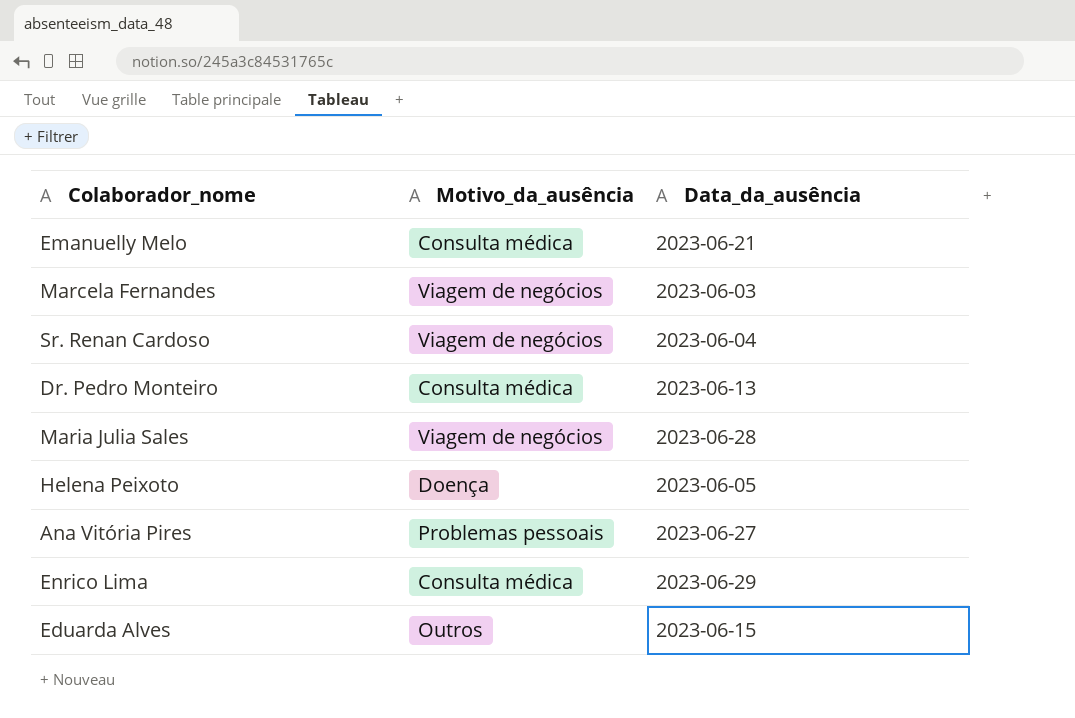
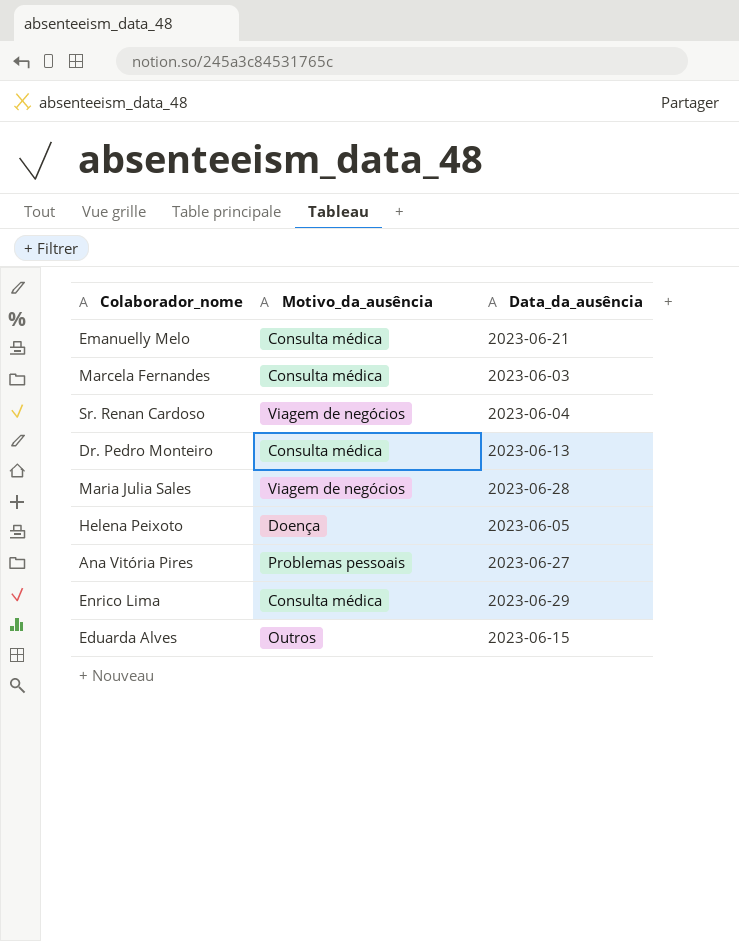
Marcela Fernandes | Motivo_da_ausência: Viagem de negócios -> Consulta médica

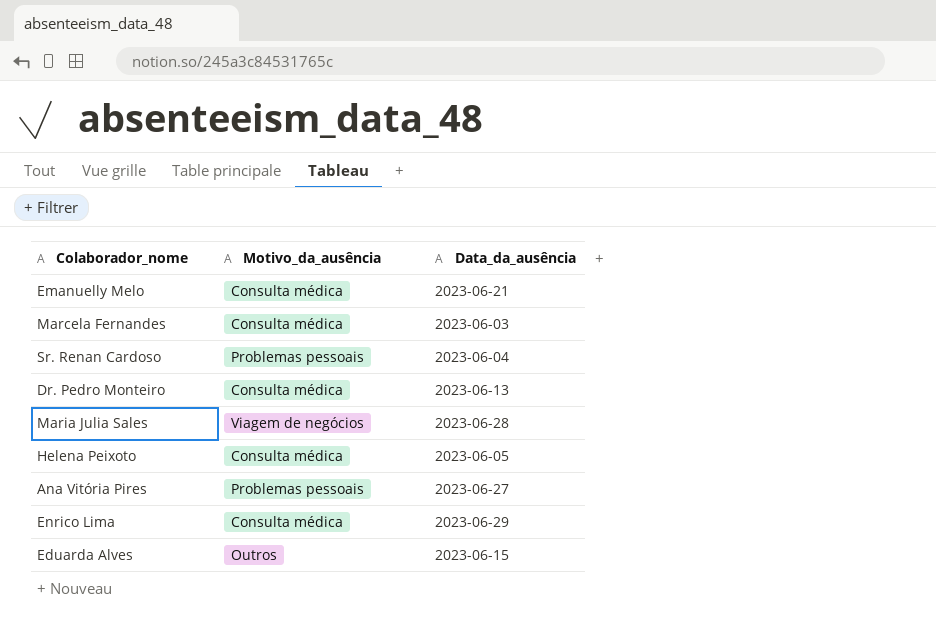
Sr. Renan Cardoso | Motivo_da_ausência: Viagem de negócios -> Problemas pessoais
Helena Peixoto | Motivo_da_ausência: Doença -> Consulta médica

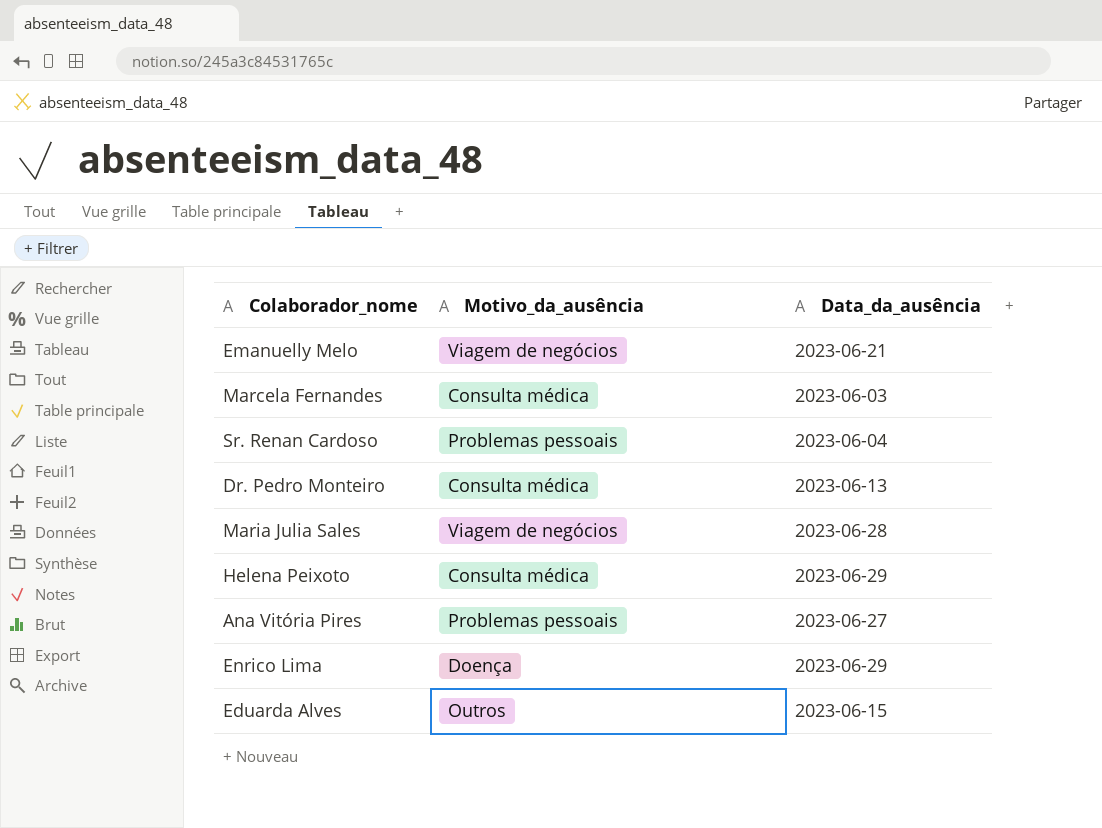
Emanuelly Melo | Motivo_da_ausência: Consulta médica -> Viagem de negócios
Helena Peixoto | Data_da_ausência: 2023-06-05 -> 2023-06-29
Enrico Lima | Motivo_da_ausência: Consulta médica -> Doença

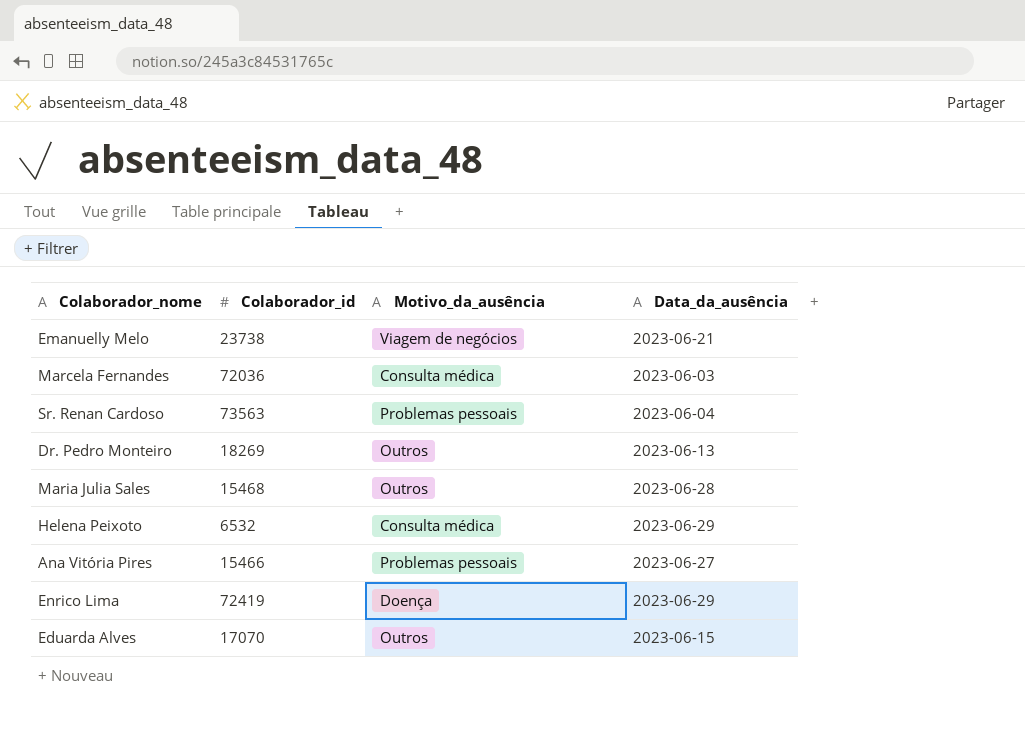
column Colaborador_id | position: none -> 2
Dr. Pedro Monteiro | Motivo_da_ausência: Consulta médica -> Outros
Maria Julia Sales | Motivo_da_ausência: Viagem de negócios -> Outros

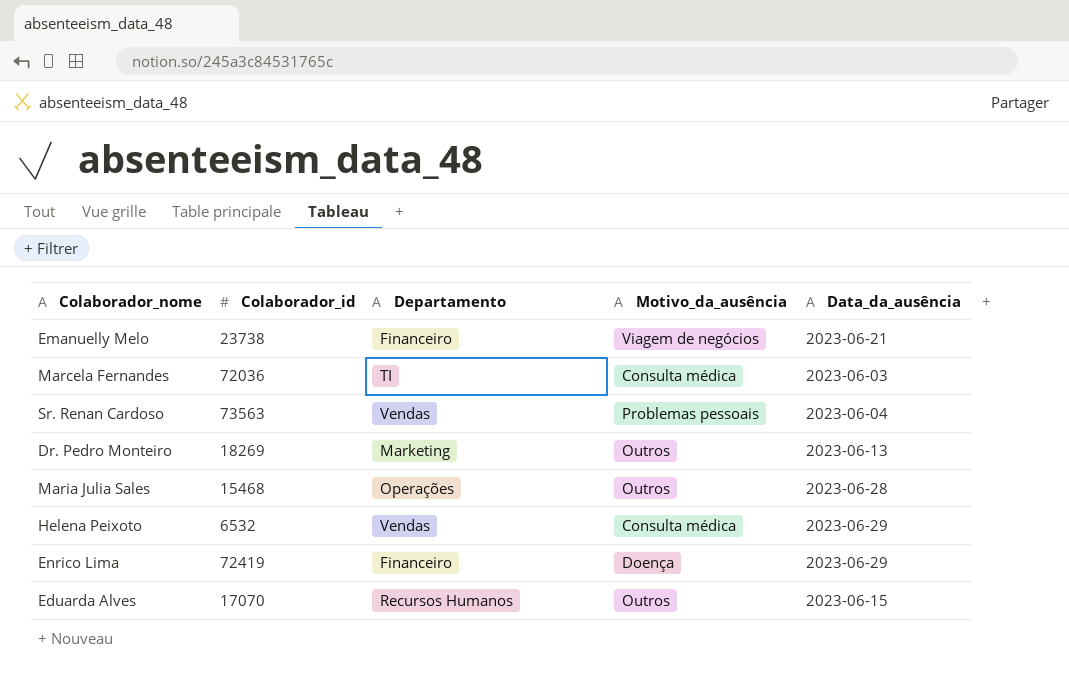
column Departamento | position: none -> 3
row Ana Vitória Pires: 15466 | Problemas pessoais | 2023-06-27 -> none

